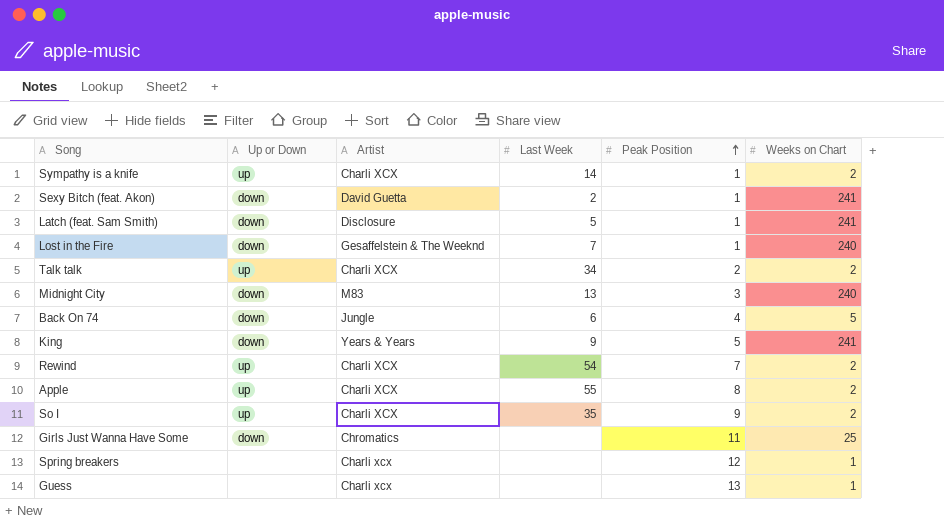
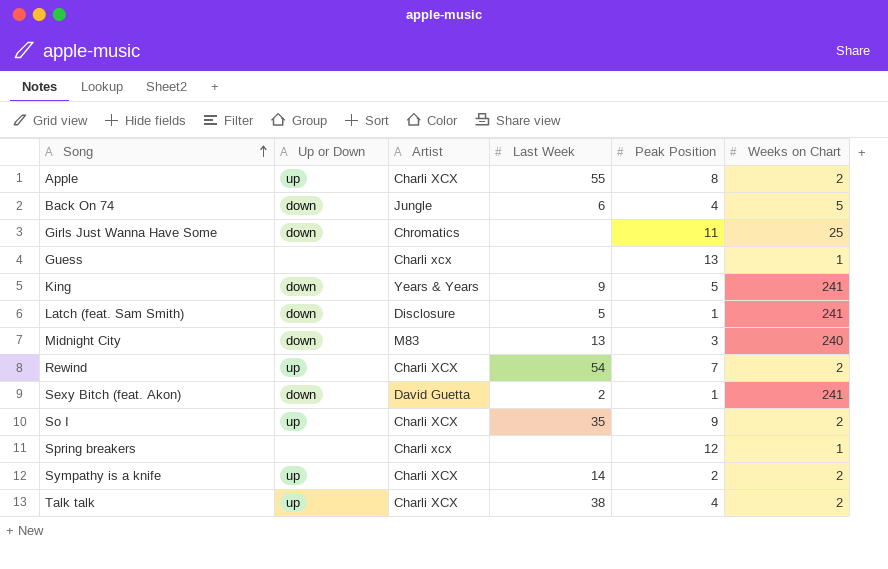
row order: Peak Position ascending -> Song ascending
row Lost in the Fire: down | Gesaffelstein & The Weeknd | 7 | 1 | 240 -> none
Sympathy is a knife | Peak Position: 1 -> 2
Talk talk | Last Week: 34 -> 38
Talk talk | Peak Position: 2 -> 4

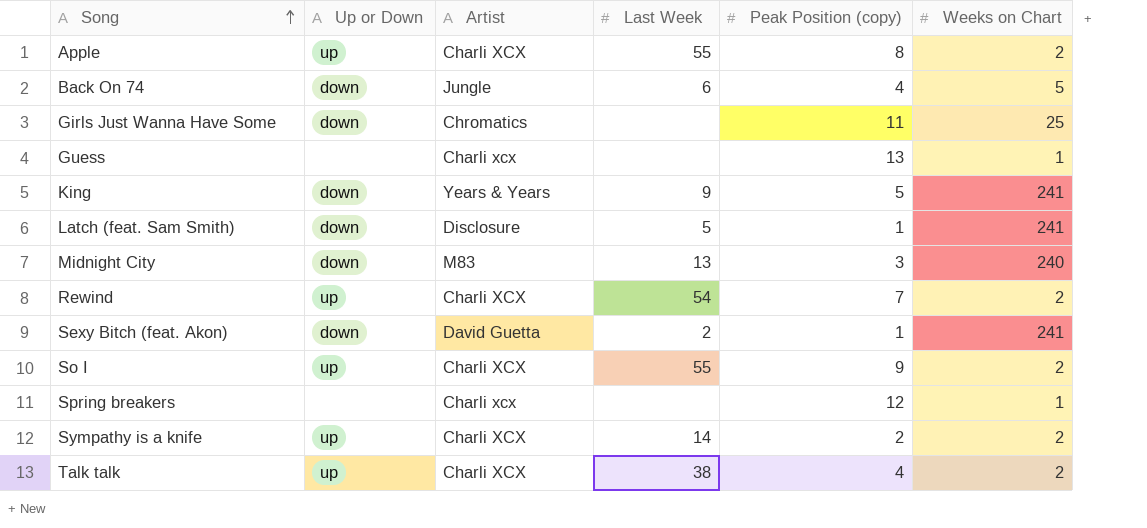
column name: Peak Position -> Peak Position (copy)
So I | Last Week: 35 -> 55

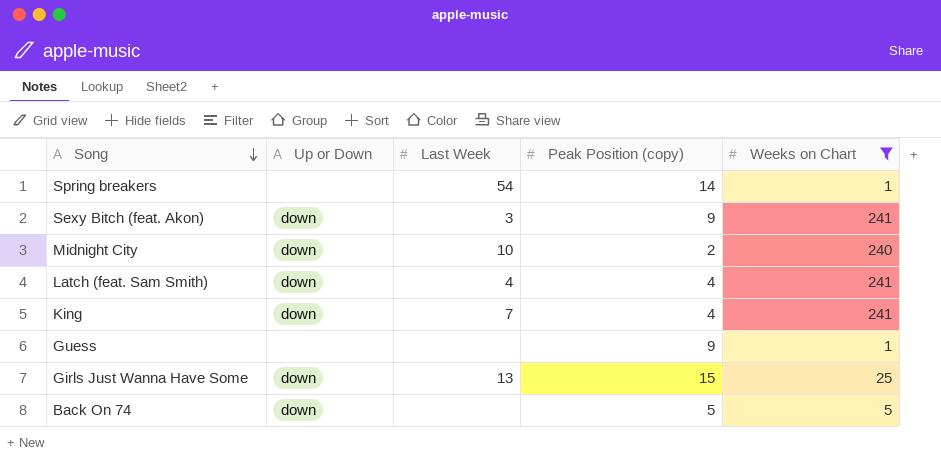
filter: none -> Weeks on Chart != 2
row order: Song ascending -> Song descending
column Artist | position: 3 -> none
Spring breakers | Last Week: none -> 54
Spring breakers | Peak Position (copy): 12 -> 14
Sexy Bitch (feat. Akon) | Last Week: 2 -> 3
Sexy Bitch (feat. Akon) | Peak Position (copy): 1 -> 9
Midnight City | Last Week: 13 -> 10
Midnight City | Peak Position (copy): 3 -> 2
Latch (feat. Sam Smith) | Last Week: 5 -> 4
Latch (feat. Sam Smith) | Peak Position (copy): 1 -> 4
King | Last Week: 9 -> 7
King | Peak Position (copy): 5 -> 4
Guess | Peak Position (copy): 13 -> 9
Girls Just Wanna Have Some | Last Week: none -> 13
Girls Just Wanna Have Some | Peak Position (copy): 11 -> 15
Back On 74 | Last Week: 6 -> none
Back On 74 | Peak Position (copy): 4 -> 5

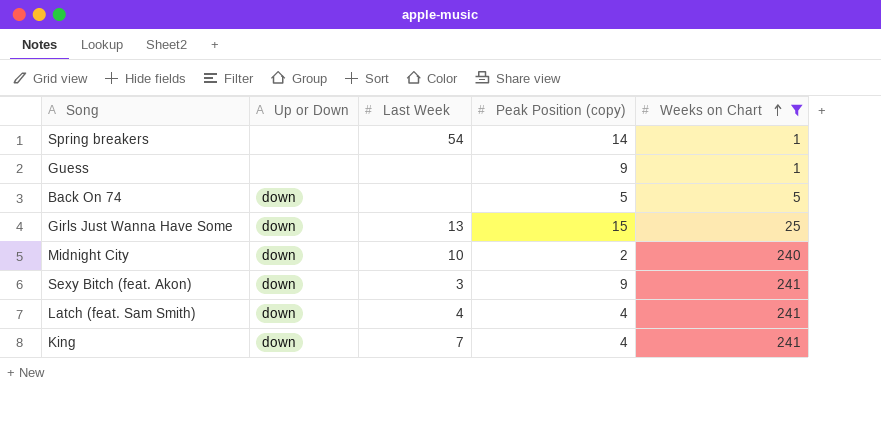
row order: Song descending -> Weeks on Chart ascending

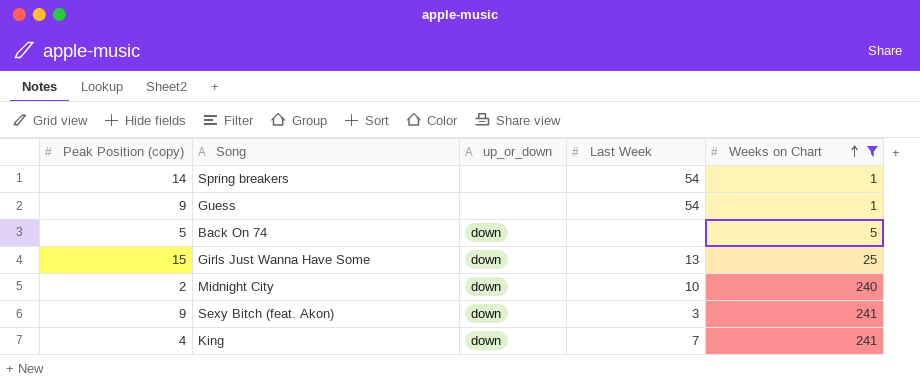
column Peak Position (copy) | position: 4 -> 1
column name: Up or Down -> up_or_down
row Latch (feat. Sam Smith): down | 4 | 4 | 241 -> none
Guess | Last Week: none -> 54

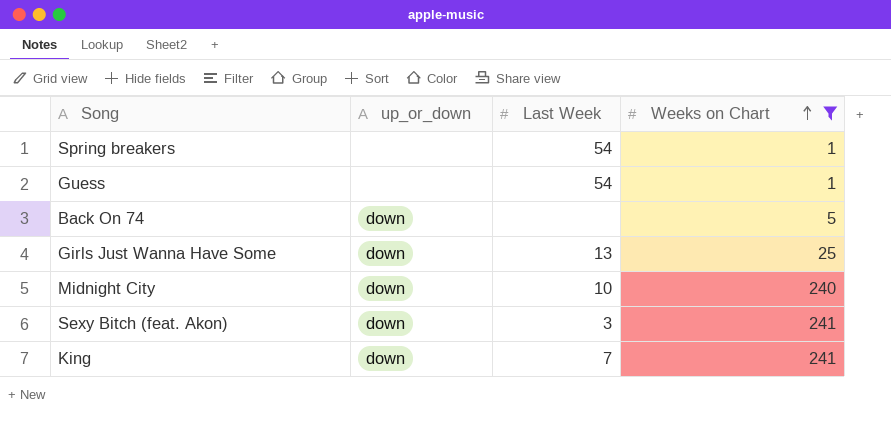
column Peak Position (copy) | position: 1 -> none

